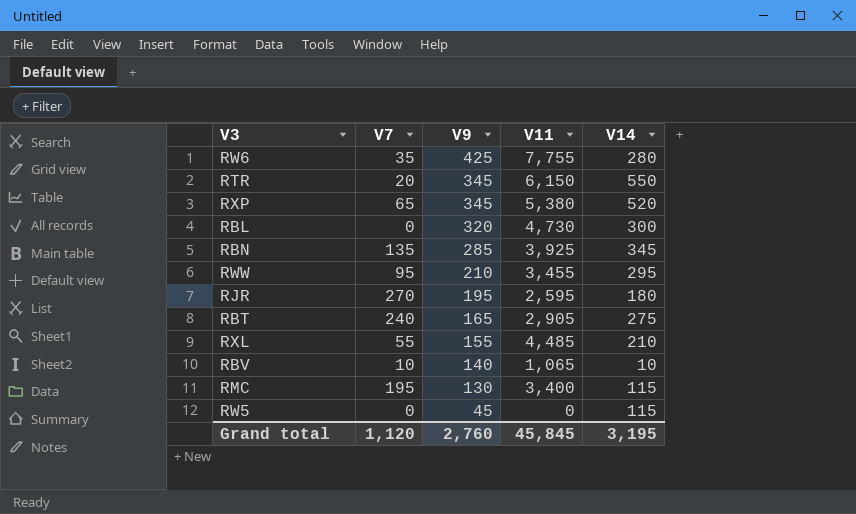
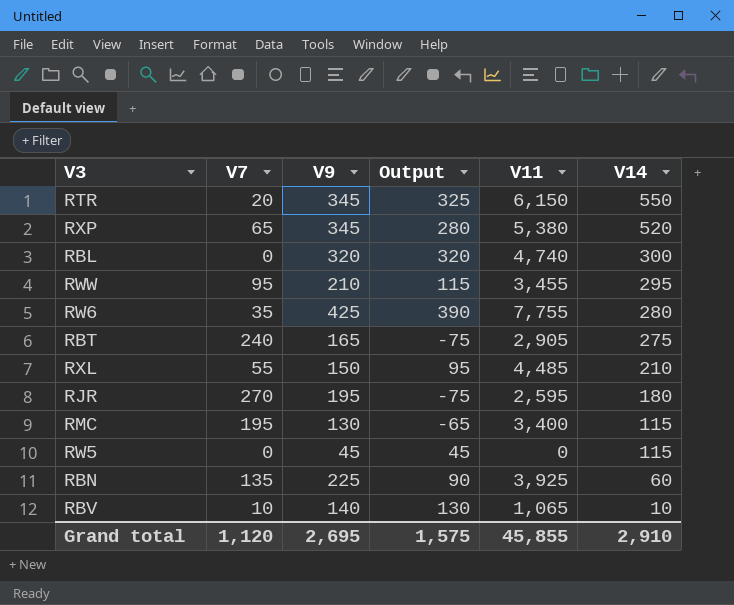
row order: V9 descending -> V14 descending
column Output | formula: none -> [V9] - [V7]
RBL | V11: 4,730 -> 4,740
RXL | V9: 155 -> 150
RBN | V9: 285 -> 225
RBN | V14: 345 -> 60
Grand total | V9: 2,760 -> 2,695
Grand total | V11: 45,845 -> 45,855
Grand total | V14: 3,195 -> 2,910

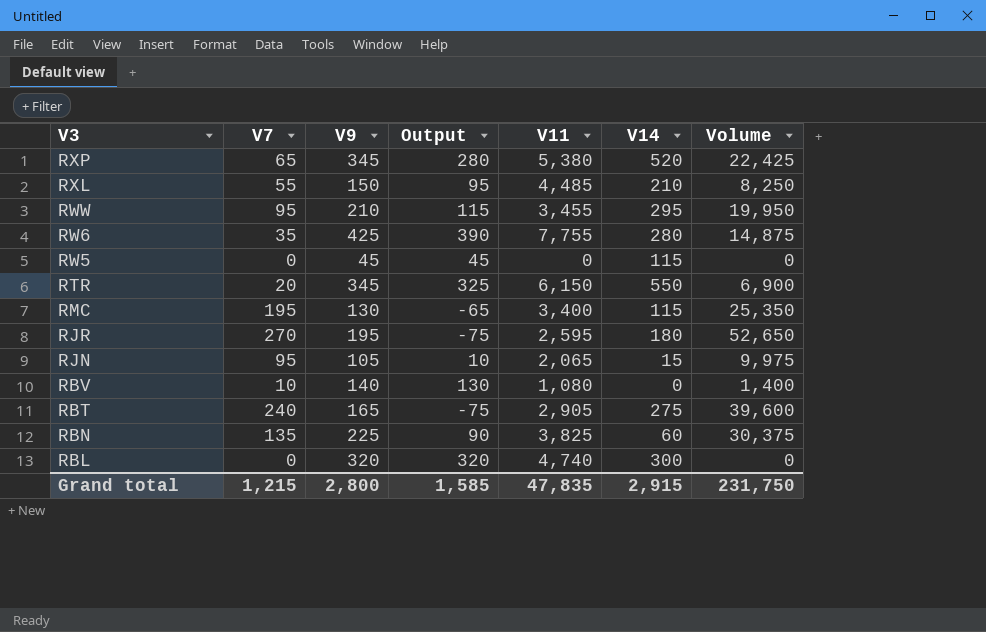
row order: V14 descending -> V3 descending
column Volume | formula: none -> [V7] * [V9]
row RJN: none -> 95 | 105 | 10 | 2,065 | 15 | 9,975
RBV | V11: 1,065 -> 1,080
RBV | V14: 10 -> 0
RBN | V11: 3,925 -> 3,825
Grand total | V7: 1,120 -> 1,215
Grand total | V9: 2,695 -> 2,800
Grand total | Output: 1,575 -> 1,585
Grand total | V11: 45,855 -> 47,835
Grand total | V14: 2,910 -> 2,915

